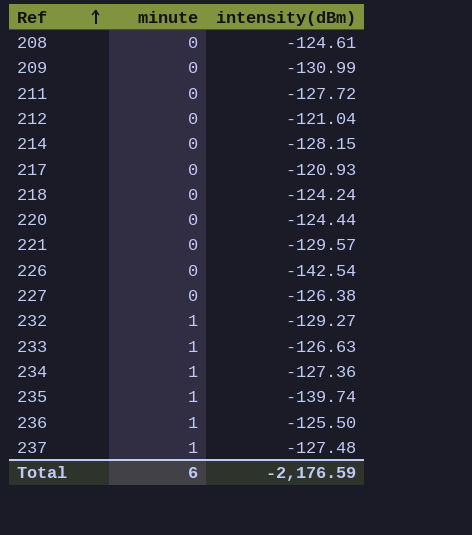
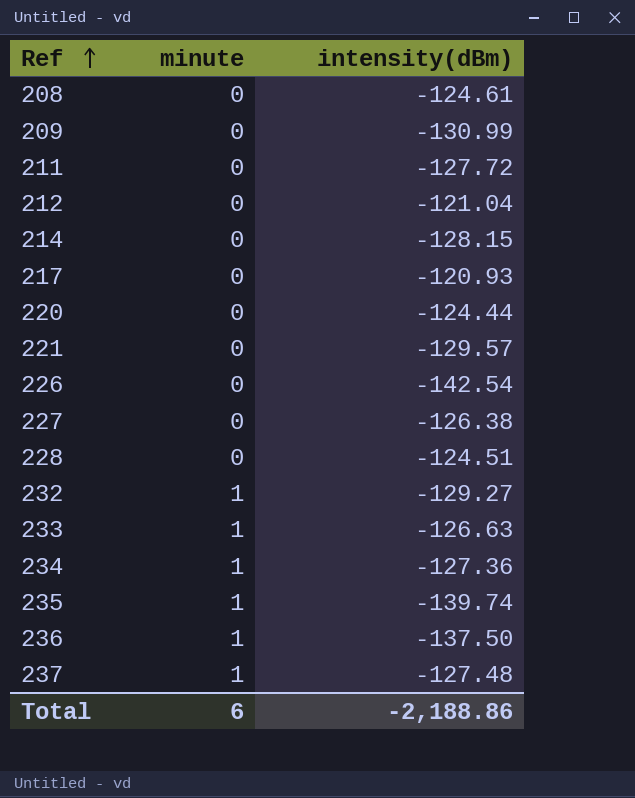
row 218: 0 | -124.24 -> none
row 228: none -> 0 | -124.51
236 | intensity(dBm): -125.50 -> -137.50
Total | intensity(dBm): -2,176.59 -> -2,188.86

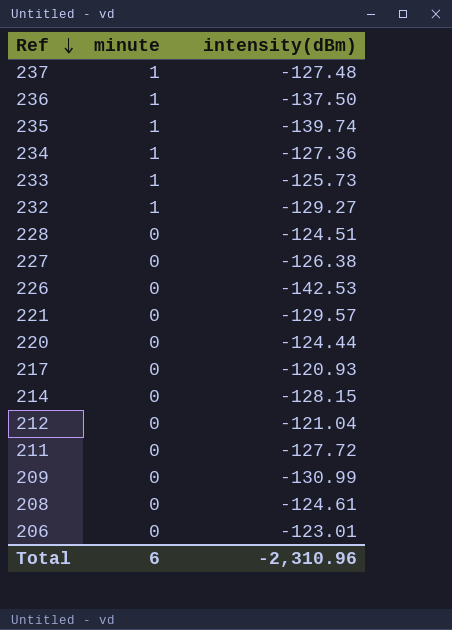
row order: Ref ascending -> Ref descending
233 | intensity(dBm): -126.63 -> -125.73
226 | intensity(dBm): -142.54 -> -142.53
row 206: none -> 0 | -123.01
Total | intensity(dBm): -2,188.86 -> -2,310.96

